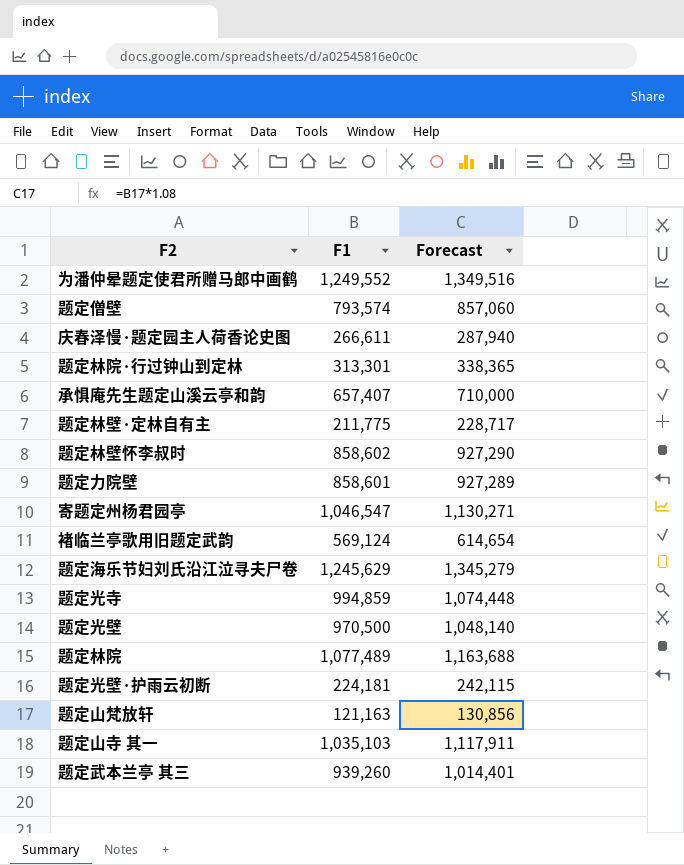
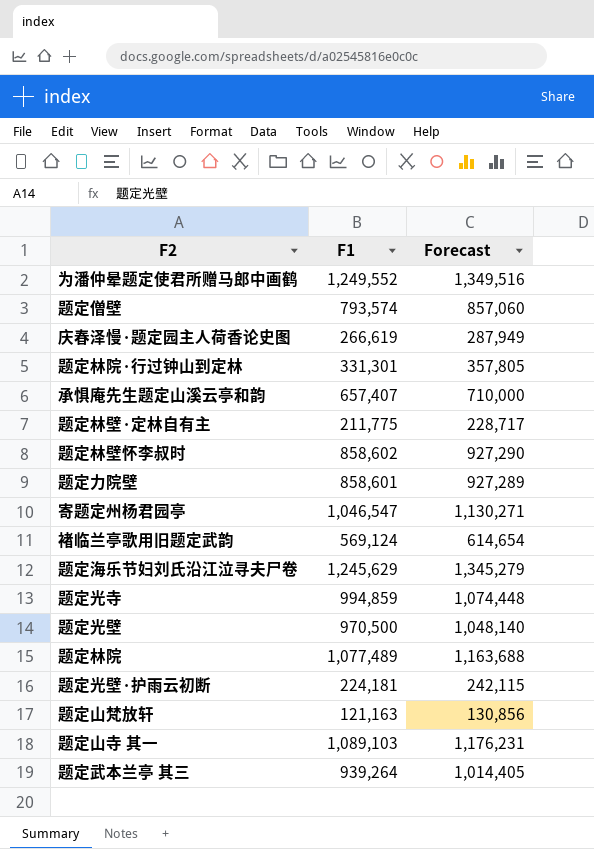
庆春泽慢·题定园主人荷香论史图 | F1: 266,611 -> 266,619
庆春泽慢·题定园主人荷香论史图 | Forecast: 287,940 -> 287,949
题定林院·行过钟山到定林 | F1: 313,301 -> 331,301
题定林院·行过钟山到定林 | Forecast: 338,365 -> 357,805
题定山寺 其一 | F1: 1,035,103 -> 1,089,103
题定山寺 其一 | Forecast: 1,117,911 -> 1,176,231
题定武本兰亭 其三 | F1: 939,260 -> 939,264
题定武本兰亭 其三 | Forecast: 1,014,401 -> 1,014,405

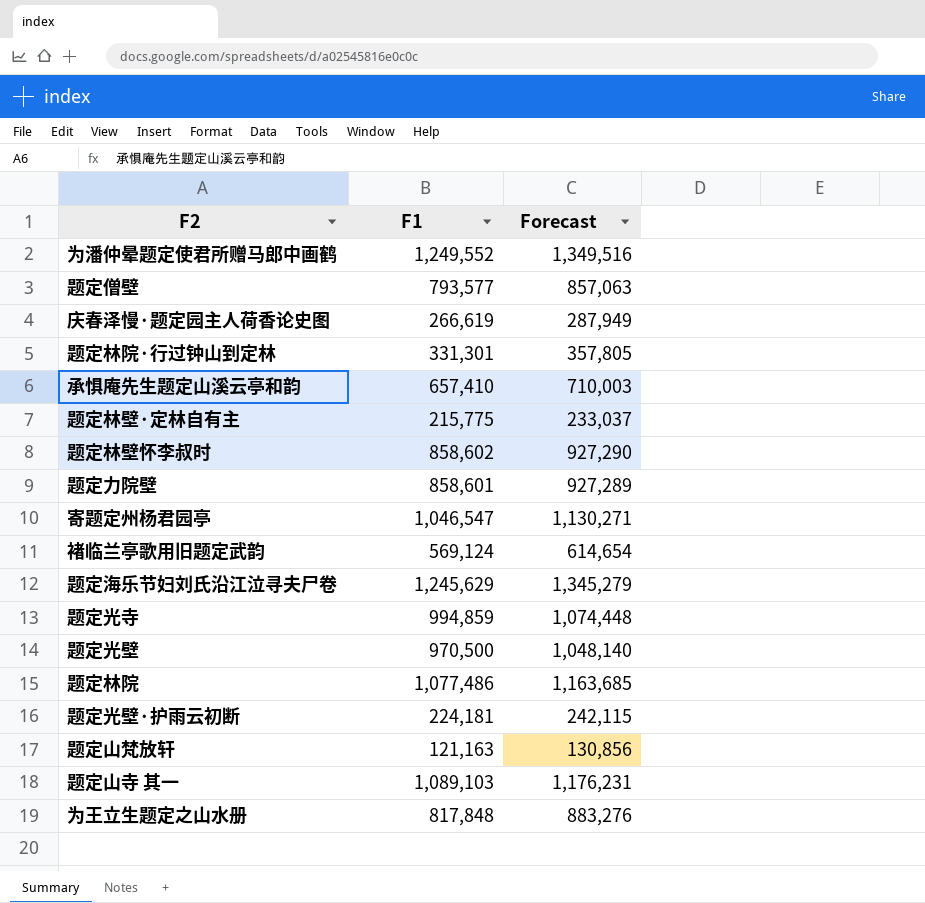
row 题定武本兰亭 其三: 939,264 | 1,014,405 -> none
题定僧壁 | F1: 793,574 -> 793,577
题定僧壁 | Forecast: 857,060 -> 857,063
承惧庵先生题定山溪云亭和韵 | F1: 657,407 -> 657,410
承惧庵先生题定山溪云亭和韵 | Forecast: 710,000 -> 710,003
题定林壁·定林自有主 | F1: 211,775 -> 215,775
题定林壁·定林自有主 | Forecast: 228,717 -> 233,037
题定林院 | F1: 1,077,489 -> 1,077,486
题定林院 | Forecast: 1,163,688 -> 1,163,685
row 为王立生题定之山水册: none -> 817,848 | 883,276

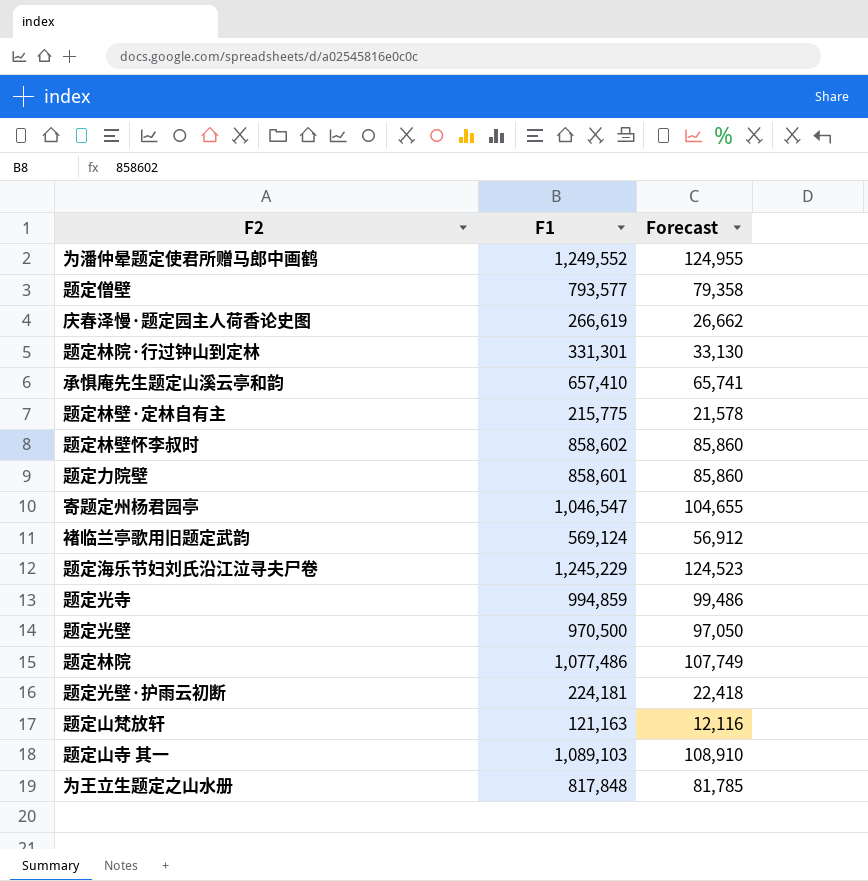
column Forecast | formula: [F1] * 1.08 -> [F1] * 0.1
题定海乐节妇刘氏沿江泣寻夫尸卷 | F1: 1,245,629 -> 1,245,229

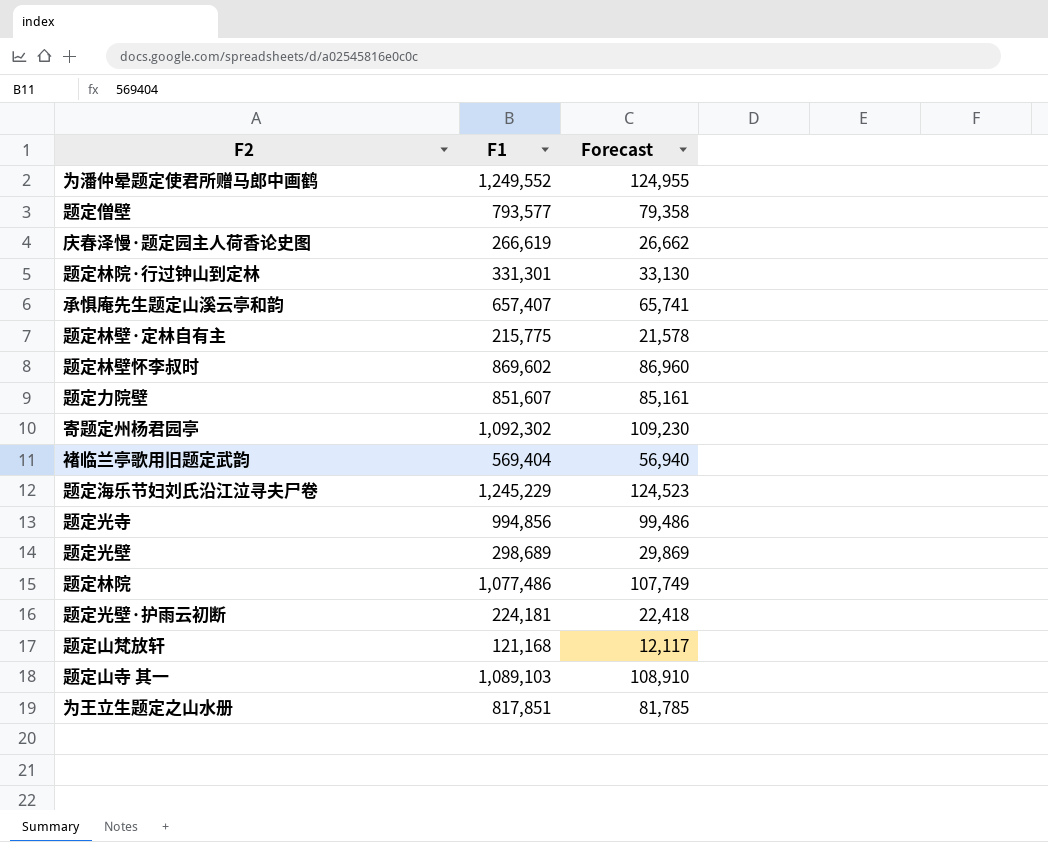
承惧庵先生题定山溪云亭和韵 | F1: 657,410 -> 657,407
题定林壁怀李叔时 | F1: 858,602 -> 869,602
题定林壁怀李叔时 | Forecast: 85,860 -> 86,960
题定力院壁 | F1: 858,601 -> 851,607
题定力院壁 | Forecast: 85,860 -> 85,161
寄题定州杨君园亭 | F1: 1,046,547 -> 1,092,302
寄题定州杨君园亭 | Forecast: 104,655 -> 109,230
褚临兰亭歌用旧题定武韵 | F1: 569,124 -> 569,404
褚临兰亭歌用旧题定武韵 | Forecast: 56,912 -> 56,940
题定光寺 | F1: 994,859 -> 994,856
题定光壁 | F1: 970,500 -> 298,689
题定光壁 | Forecast: 97,050 -> 29,869
题定山梵放轩 | F1: 121,163 -> 121,168
题定山梵放轩 | Forecast: 12,116 -> 12,117
为王立生题定之山水册 | F1: 817,848 -> 817,851

